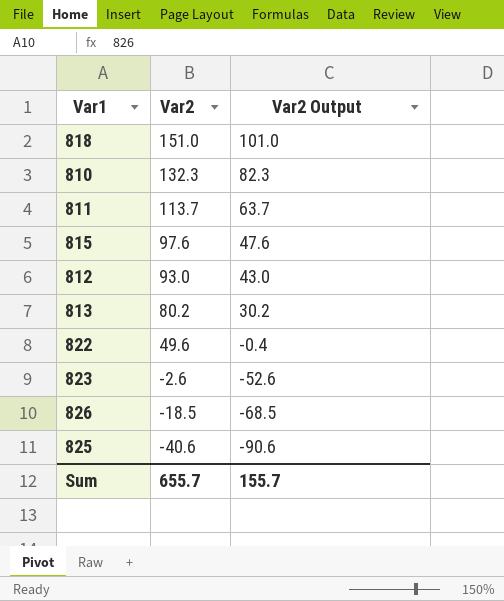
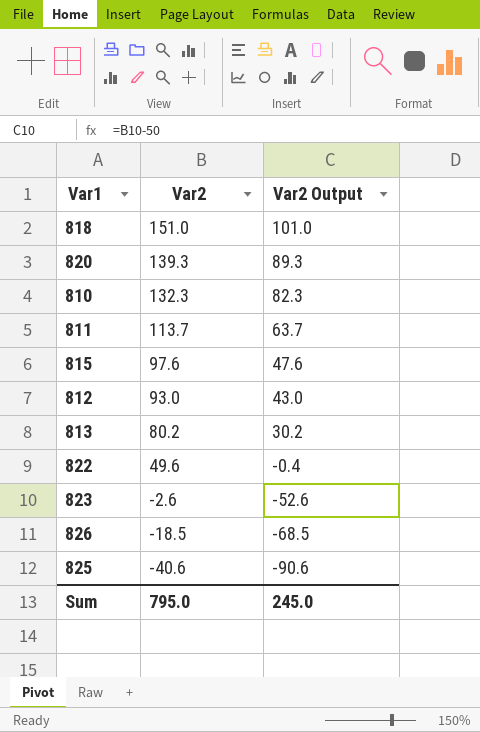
row 820: none -> 139.3 | 89.3
Sum | Var2: 655.7 -> 795.0
Sum | Var2 Output: 155.7 -> 245.0

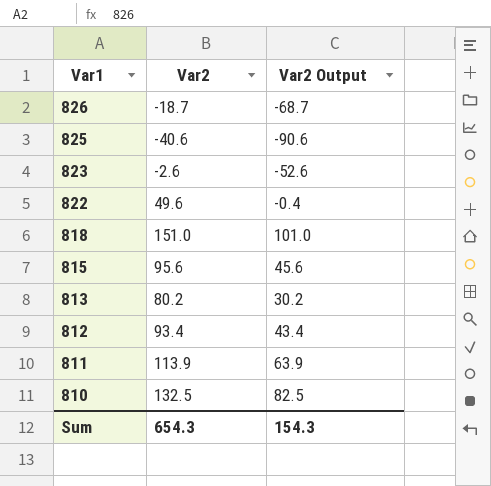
row order: Var2 descending -> Var1 descending
row 820: 139.3 | 89.3 -> none
826 | Var2: -18.5 -> -18.7
826 | Var2 Output: -68.5 -> -68.7
815 | Var2: 97.6 -> 95.6
815 | Var2 Output: 47.6 -> 45.6
812 | Var2: 93.0 -> 93.4
812 | Var2 Output: 43.0 -> 43.4
811 | Var2: 113.7 -> 113.9
811 | Var2 Output: 63.7 -> 63.9
810 | Var2: 132.3 -> 132.5
810 | Var2 Output: 82.3 -> 82.5
Sum | Var2: 795.0 -> 654.3
Sum | Var2 Output: 245.0 -> 154.3

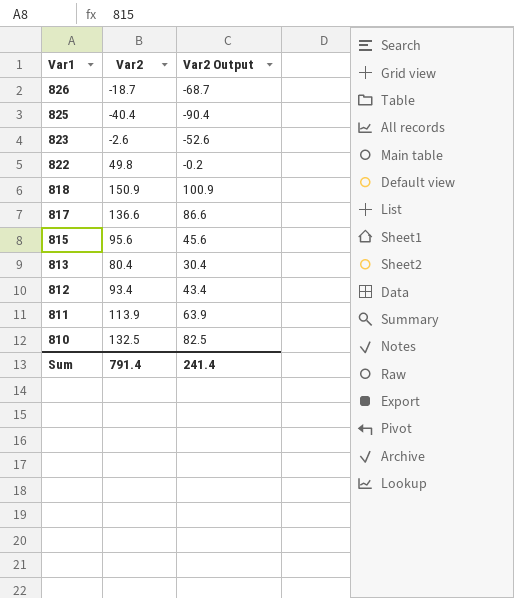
825 | Var2: -40.6 -> -40.4
825 | Var2 Output: -90.6 -> -90.4
822 | Var2: 49.6 -> 49.8
822 | Var2 Output: -0.4 -> -0.2
818 | Var2: 151.0 -> 150.9
818 | Var2 Output: 101.0 -> 100.9
row 817: none -> 136.6 | 86.6
813 | Var2: 80.2 -> 80.4
813 | Var2 Output: 30.2 -> 30.4
Sum | Var2: 654.3 -> 791.4
Sum | Var2 Output: 154.3 -> 241.4

